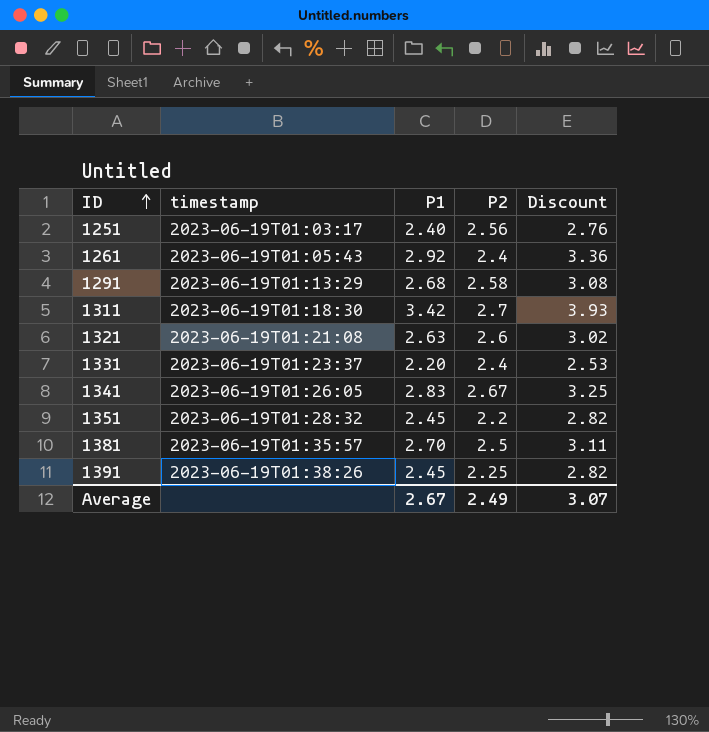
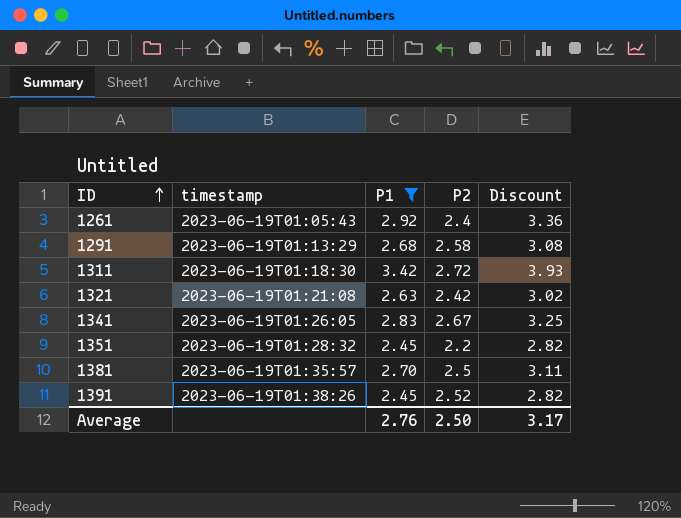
filter: none -> P1 >= 2.45
1311 | P2: 2.7 -> 2.72
1321 | P2: 2.6 -> 2.42
1391 | P2: 2.25 -> 2.52
Average | P1: 2.67 -> 2.76
Average | P2: 2.49 -> 2.50
Average | Discount: 3.07 -> 3.17

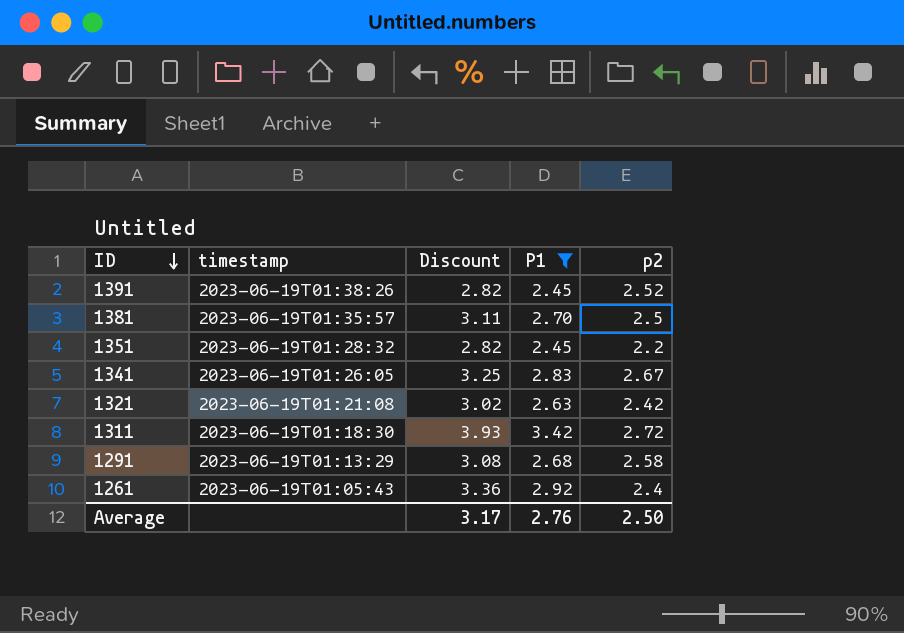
row order: ID ascending -> ID descending
column Discount | position: 5 -> 3
column name: P2 -> p2

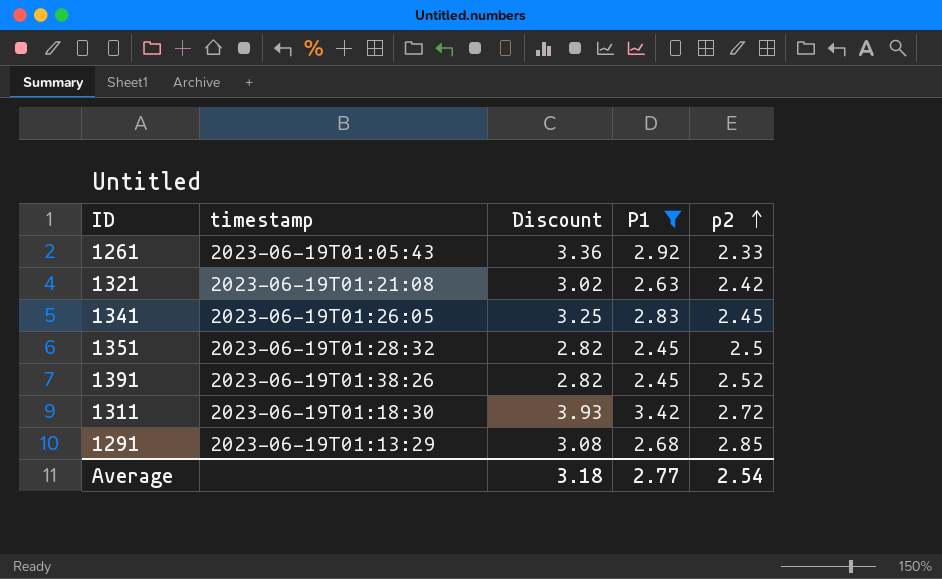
row order: ID descending -> p2 ascending
row 1381: 2023-06-19T01:35:57 | 3.11 | 2.70 | 2.5 -> none
1261 | p2: 2.4 -> 2.33
1341 | p2: 2.67 -> 2.45
1351 | p2: 2.2 -> 2.5
1291 | p2: 2.58 -> 2.85
Average | Discount: 3.17 -> 3.18
Average | P1: 2.76 -> 2.77
Average | p2: 2.50 -> 2.54

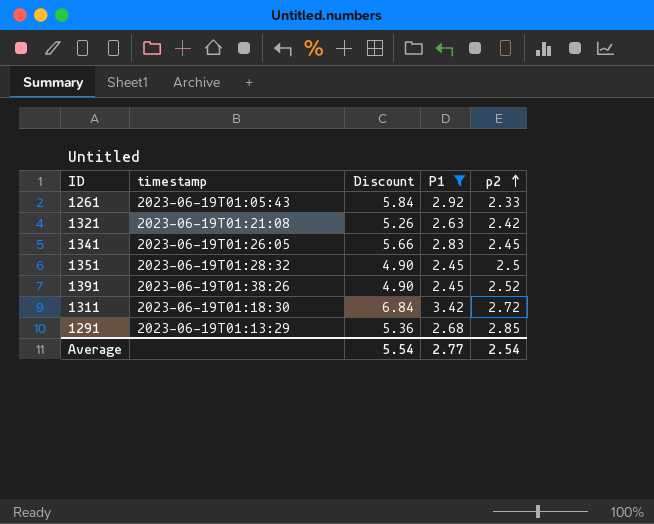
column Discount | formula: [P1] * 1.15 -> [P1] * 2
Average | Discount: 3.18 -> 5.54

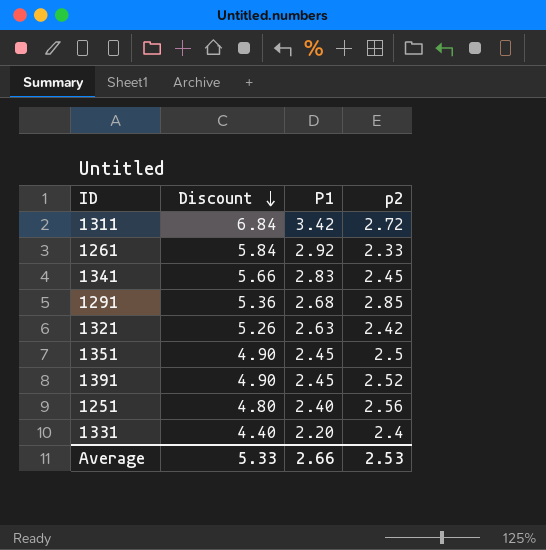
filter: P1 >= 2.45 -> none
row order: p2 ascending -> Discount descending
column timestamp | position: 2 -> none
Average | Discount: 5.54 -> 5.33
Average | P1: 2.77 -> 2.66
Average | p2: 2.54 -> 2.53

